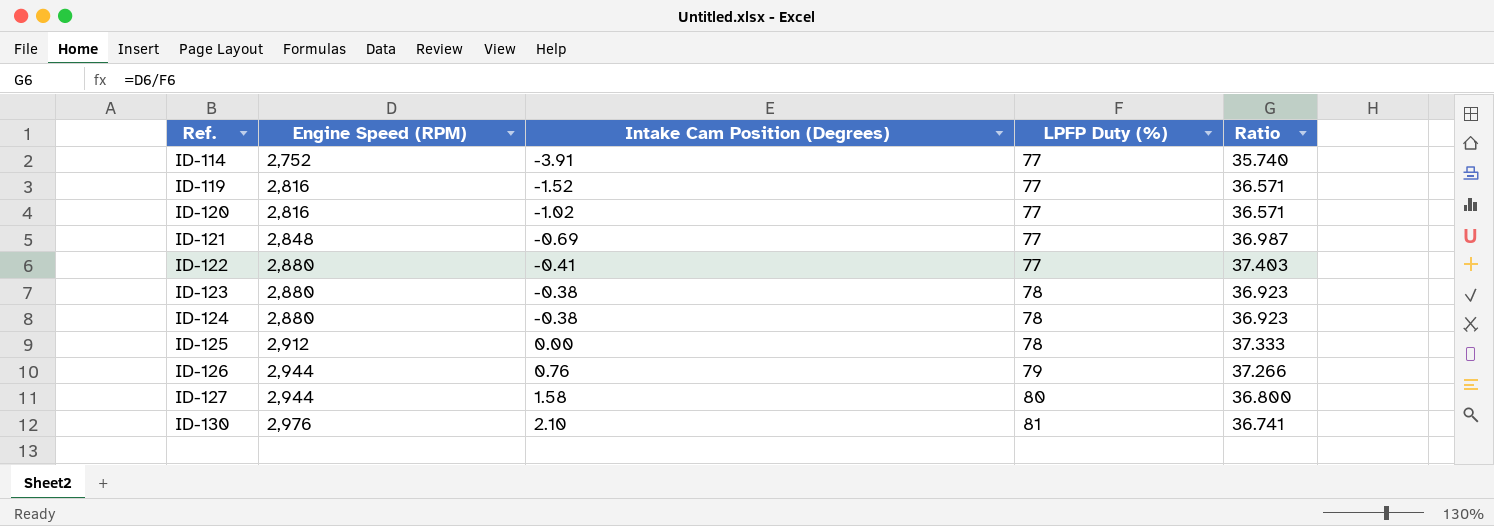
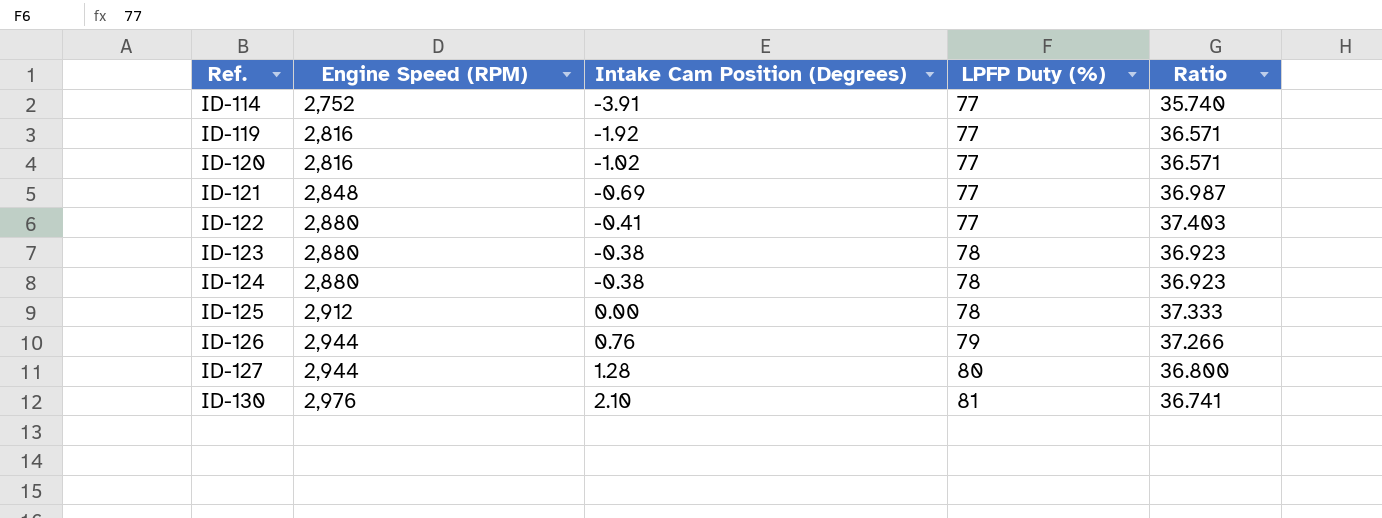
ID-119 | Intake Cam Position (Degrees): -1.52 -> -1.92
ID-127 | Intake Cam Position (Degrees): 1.58 -> 1.28

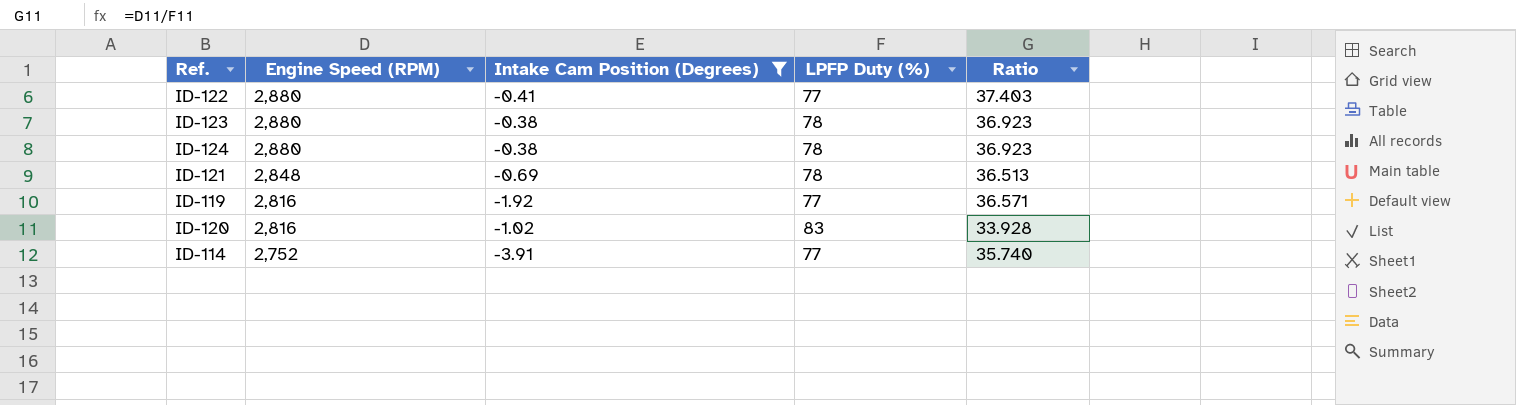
filter: none -> Intake Cam Position (Degrees) <= -0.38
row order: Ref. ascending -> Engine Speed (RPM) descending
ID-121 | LPFP Duty (%): 77 -> 78
ID-121 | Ratio: 36.987 -> 36.513
ID-120 | LPFP Duty (%): 77 -> 83
ID-120 | Ratio: 36.571 -> 33.928

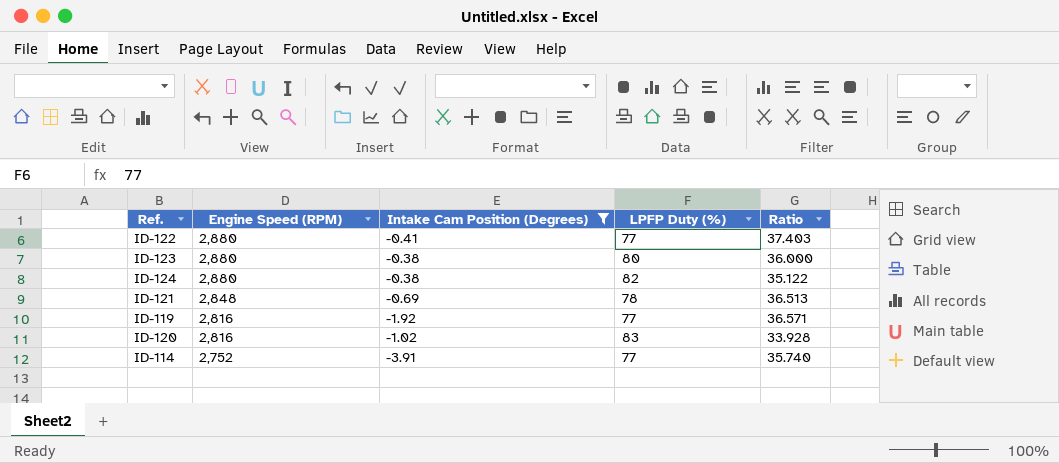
ID-123 | LPFP Duty (%): 78 -> 80
ID-123 | Ratio: 36.923 -> 36.000
ID-124 | LPFP Duty (%): 78 -> 82
ID-124 | Ratio: 36.923 -> 35.122

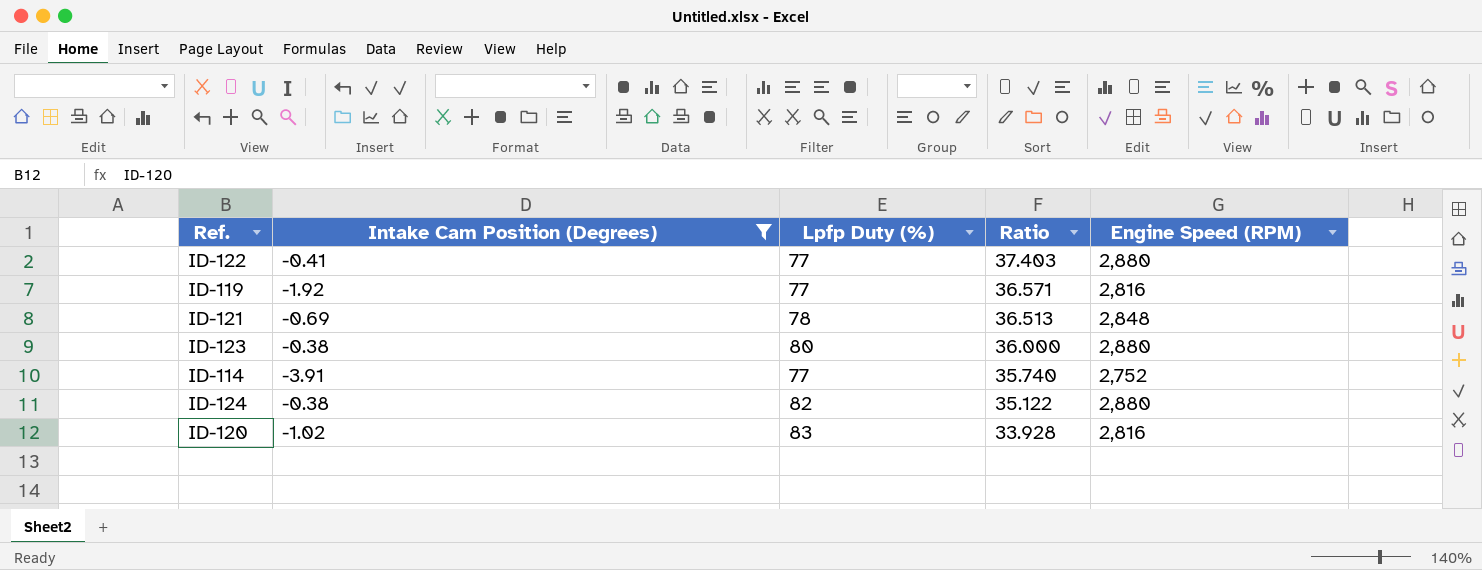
row order: Engine Speed (RPM) descending -> Ratio descending
column name: LPFP Duty (%) -> Lpfp Duty (%)
column Engine Speed (RPM) | position: 2 -> 5

